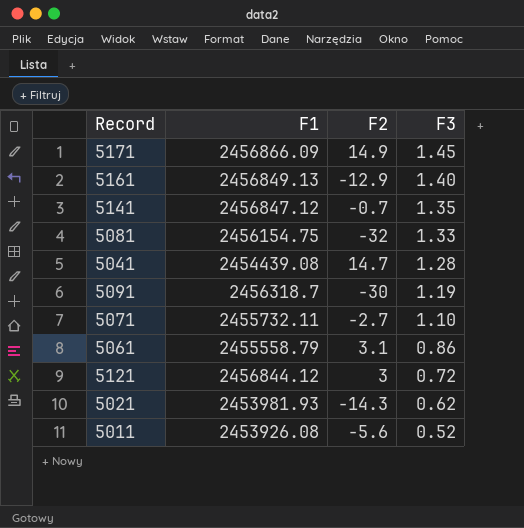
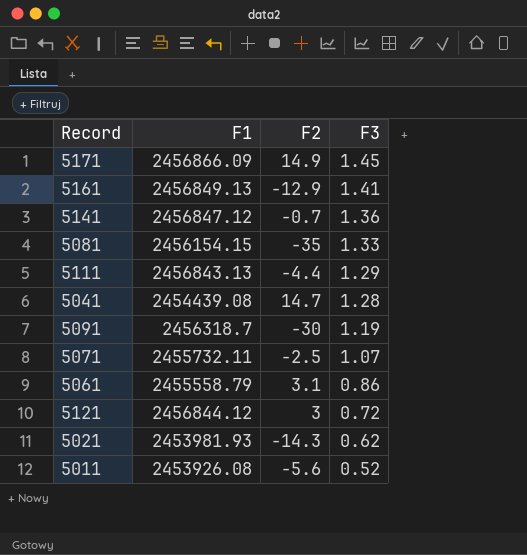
5161 | F3: 1.40 -> 1.41
5141 | F3: 1.35 -> 1.36
5081 | F1: 2456154.75 -> 2456154.15
5081 | F2: -32 -> -35
row 5111: none -> 2456843.13 | -4.4 | 1.29
5071 | F2: -2.7 -> -2.5
5071 | F3: 1.10 -> 1.07

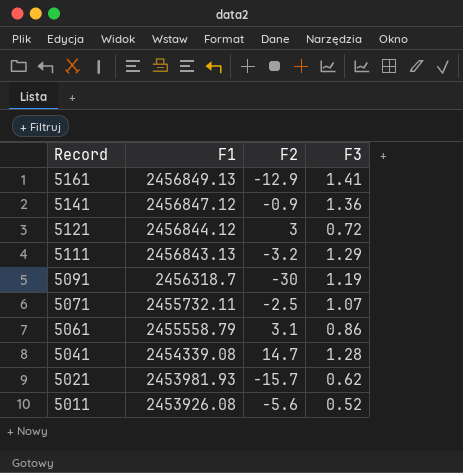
row order: F3 descending -> Record descending
row 5171: 2456866.09 | 14.9 | 1.45 -> none
row 5081: 2456154.15 | -35 | 1.33 -> none
5141 | F2: -0.7 -> -0.9
5111 | F2: -4.4 -> -3.2
5041 | F1: 2454439.08 -> 2454339.08
5021 | F2: -14.3 -> -15.7

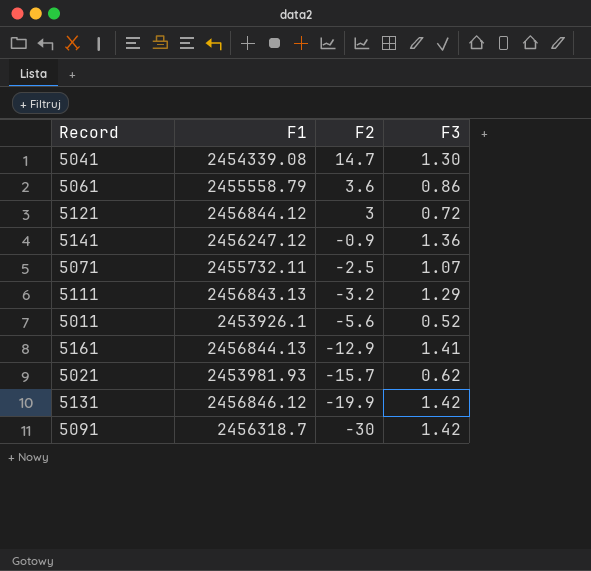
row order: Record descending -> F2 descending
5041 | F3: 1.28 -> 1.30
5061 | F2: 3.1 -> 3.6
5141 | F1: 2456847.12 -> 2456247.12
5011 | F1: 2453926.08 -> 2453926.1
5161 | F1: 2456849.13 -> 2456844.13
row 5131: none -> 2456846.12 | -19.9 | 1.42
5091 | F3: 1.19 -> 1.42

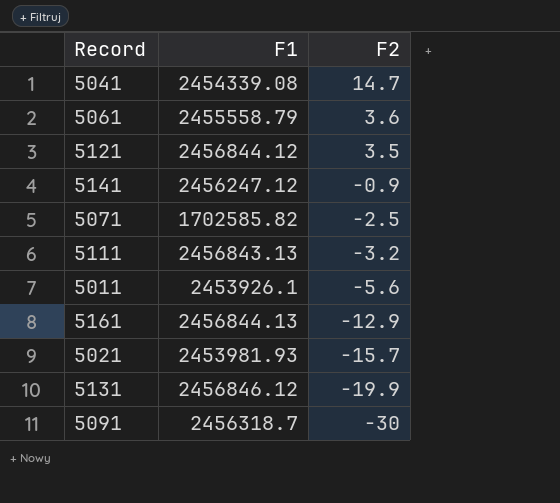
column F3 | position: 4 -> none
5121 | F2: 3 -> 3.5
5071 | F1: 2455732.11 -> 1702585.82

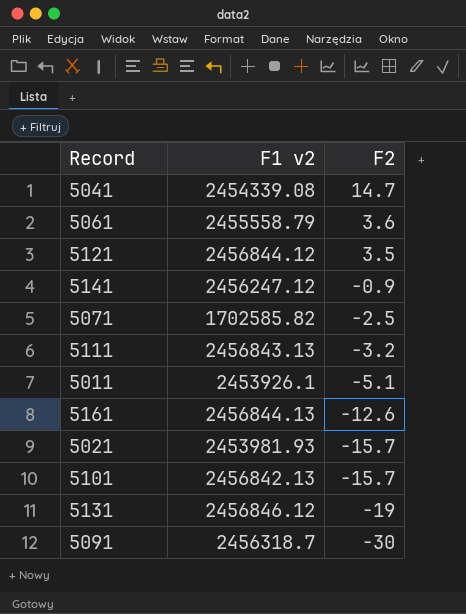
column name: F1 -> F1 v2
5011 | F2: -5.6 -> -5.1
5161 | F2: -12.9 -> -12.6
row 5101: none -> 2456842.13 | -15.7
5131 | F2: -19.9 -> -19

